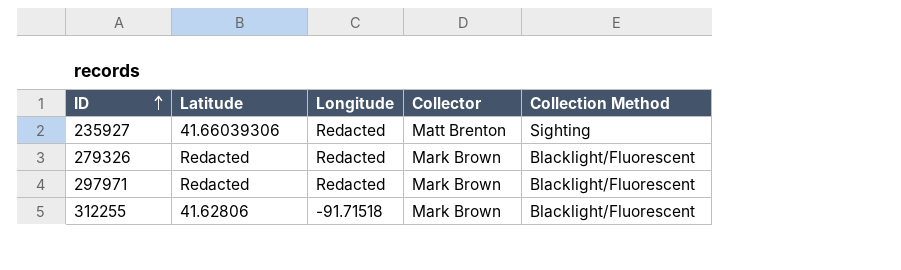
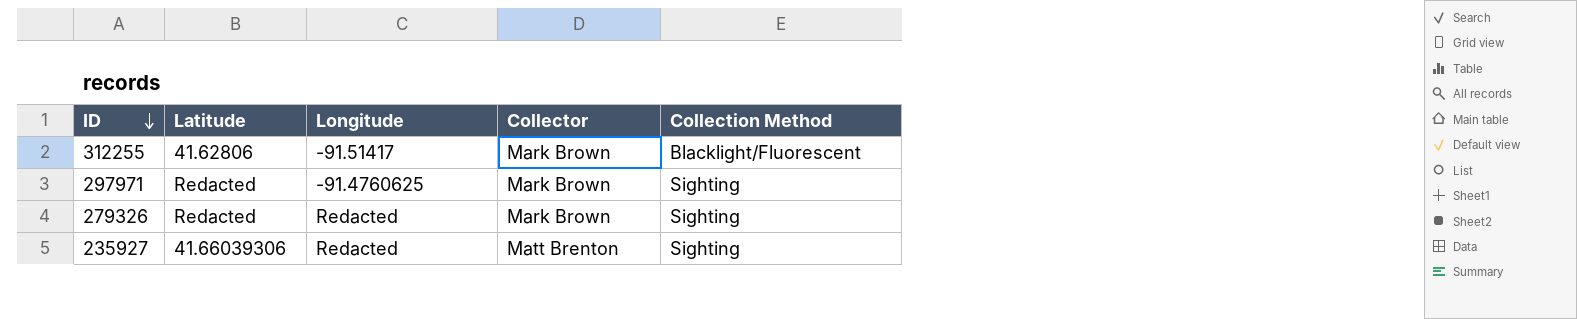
row order: ID ascending -> ID descending
312255 | Longitude: -91.71518 -> -91.51417
297971 | Longitude: Redacted -> -91.4760625
297971 | Collection Method: Blacklight/Fluorescent -> Sighting
279326 | Collection Method: Blacklight/Fluorescent -> Sighting

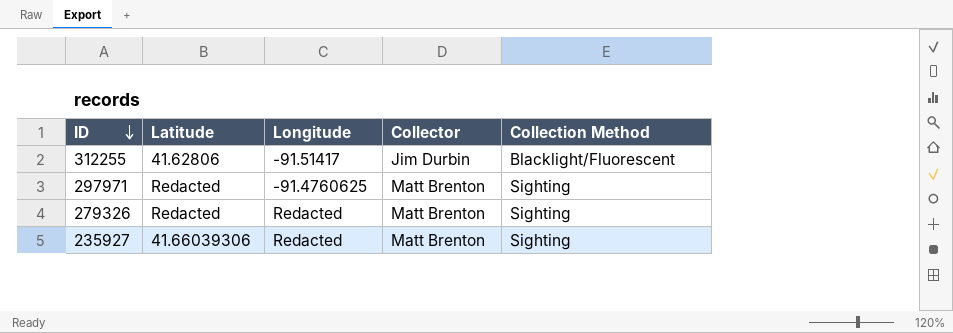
312255 | Collector: Mark Brown -> Jim Durbin
297971 | Collector: Mark Brown -> Matt Brenton
279326 | Collector: Mark Brown -> Matt Brenton

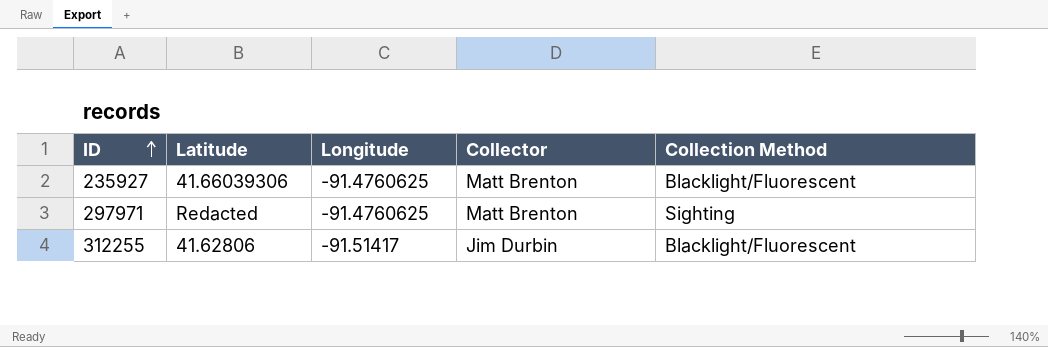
row order: ID descending -> ID ascending
row 279326: Redacted | Redacted | Matt Brenton | Sighting -> none
235927 | Longitude: Redacted -> -91.4760625
235927 | Collection Method: Sighting -> Blacklight/Fluorescent

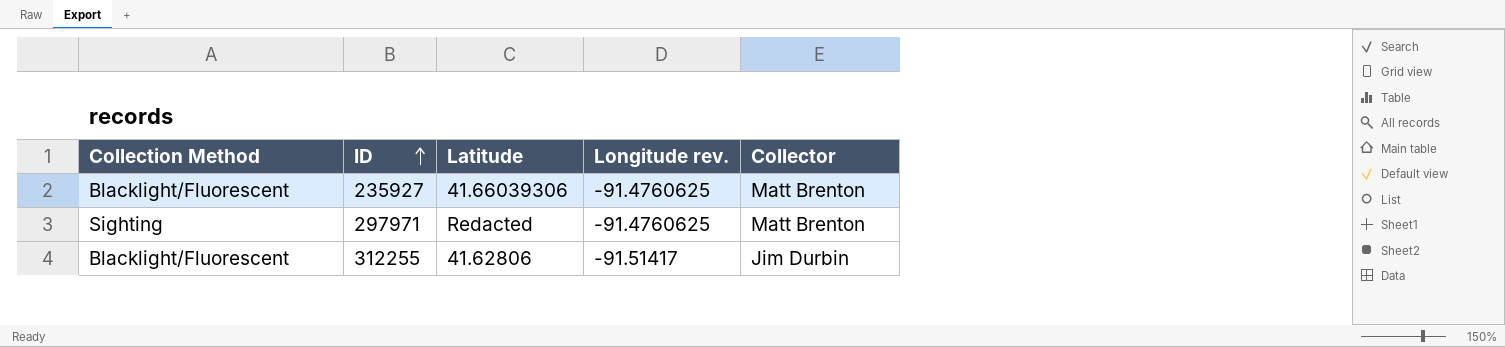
column Collection Method | position: 5 -> 1
column name: Longitude -> Longitude rev.

